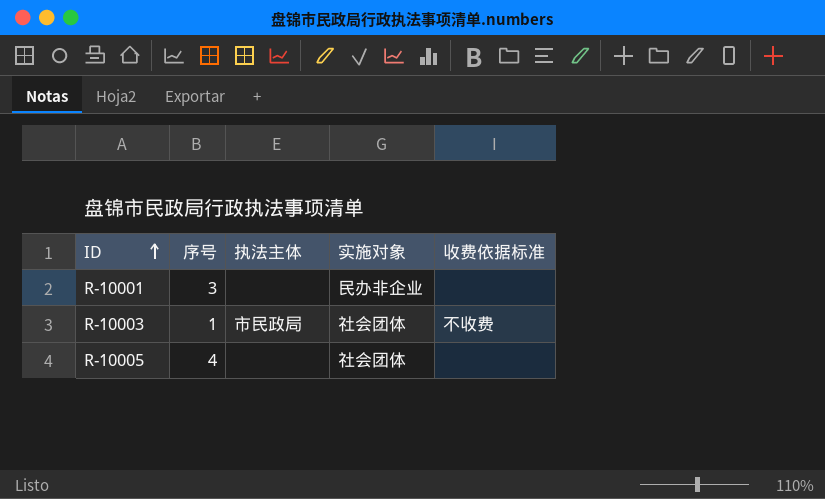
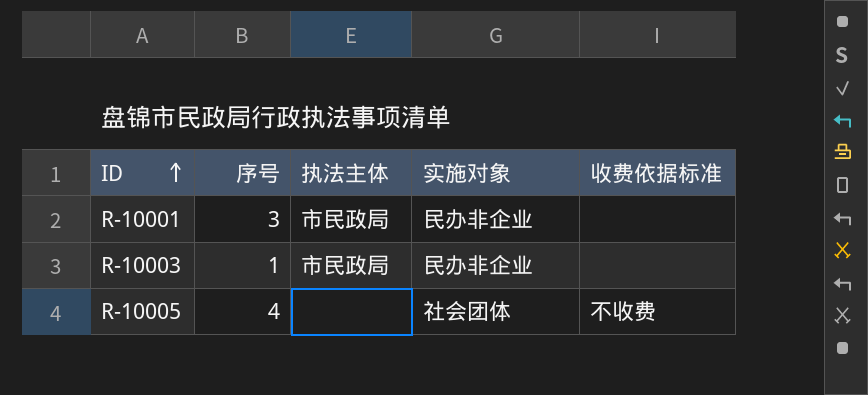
R-10001 | 执法主体: none -> 市民政局
R-10003 | 实施对象: 社会团体 -> 民办非企业
R-10003 | 收费依据标准: 不收费 -> none
R-10005 | 收费依据标准: none -> 不收费

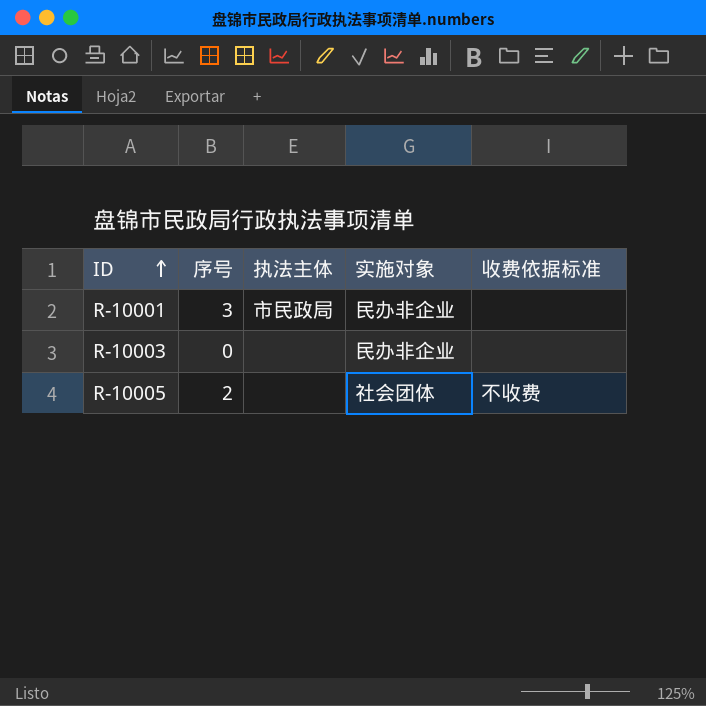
R-10003 | 序号: 1 -> 0
R-10003 | 执法主体: 市民政局 -> none
R-10005 | 序号: 4 -> 2

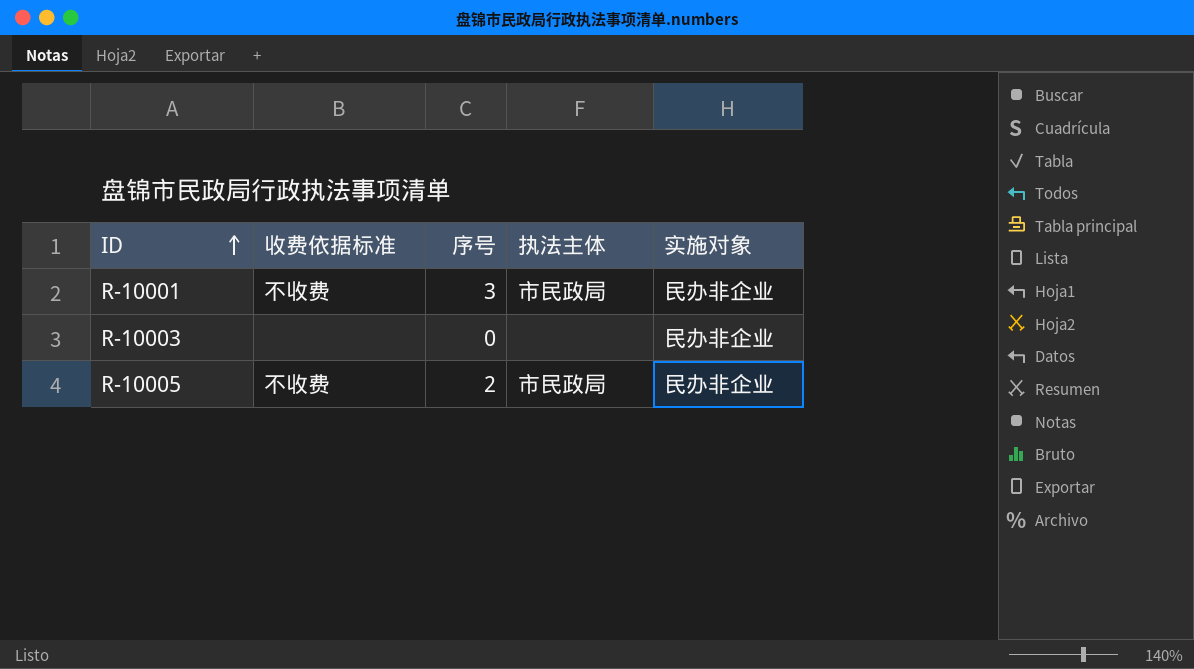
column 收费依据标准 | position: 5 -> 2
R-10001 | 收费依据标准: none -> 不收费
R-10005 | 执法主体: none -> 市民政局
R-10005 | 实施对象: 社会团体 -> 民办非企业

